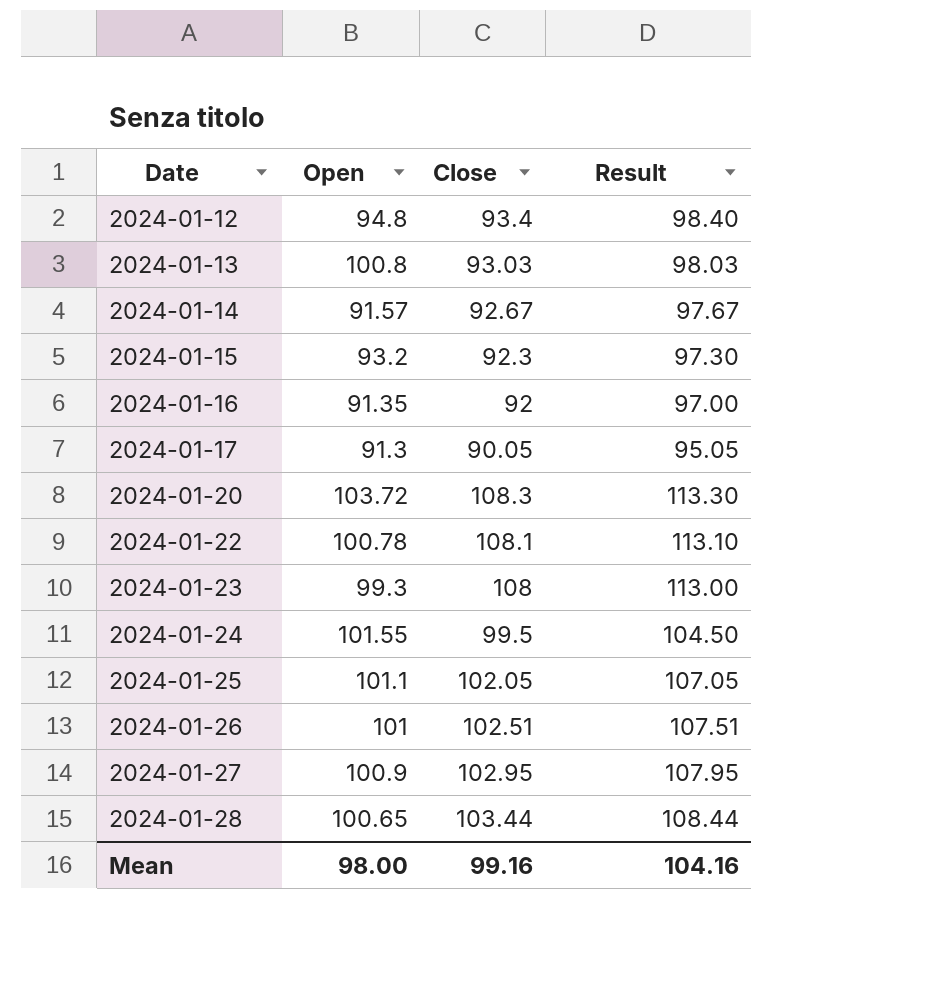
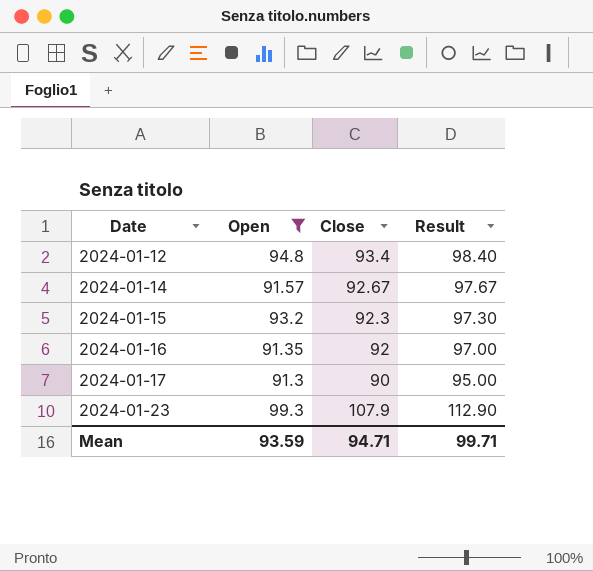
filter: none -> Open <= 99.3
2024-01-17 | Close: 90.05 -> 90
2024-01-17 | Result: 95.05 -> 95.00
2024-01-23 | Close: 108 -> 107.9
2024-01-23 | Result: 113.00 -> 112.90
Mean | Open: 98.00 -> 93.59
Mean | Close: 99.16 -> 94.71
Mean | Result: 104.16 -> 99.71

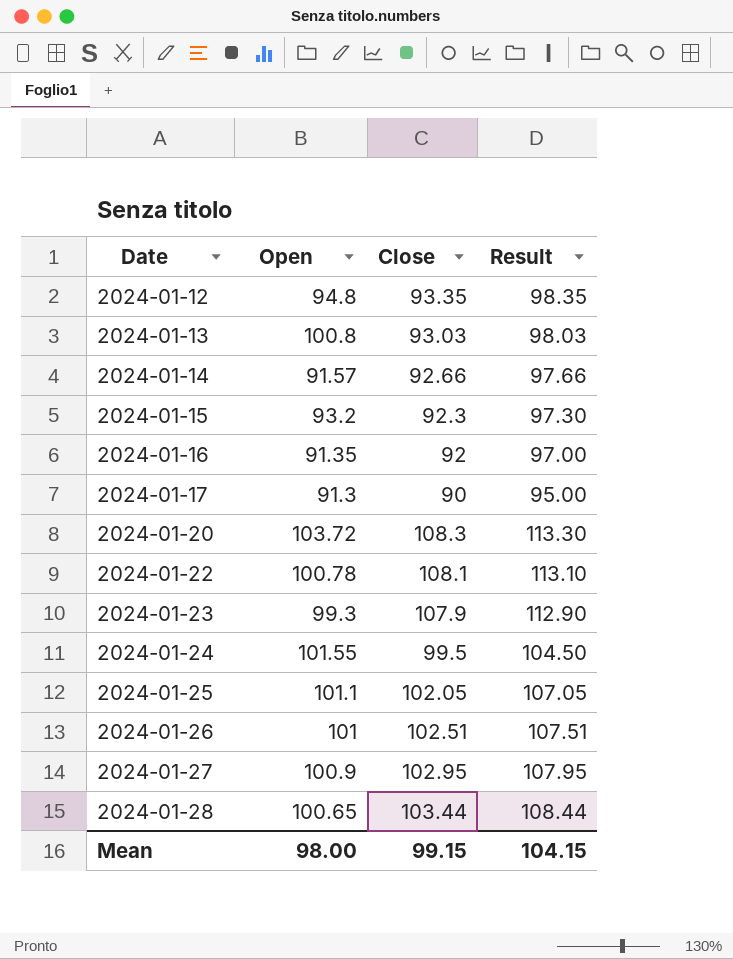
filter: Open <= 99.3 -> none
2024-01-12 | Close: 93.4 -> 93.35
2024-01-12 | Result: 98.40 -> 98.35
2024-01-14 | Close: 92.67 -> 92.66
2024-01-14 | Result: 97.67 -> 97.66
Mean | Open: 93.59 -> 98.00
Mean | Close: 94.71 -> 99.15
Mean | Result: 99.71 -> 104.15

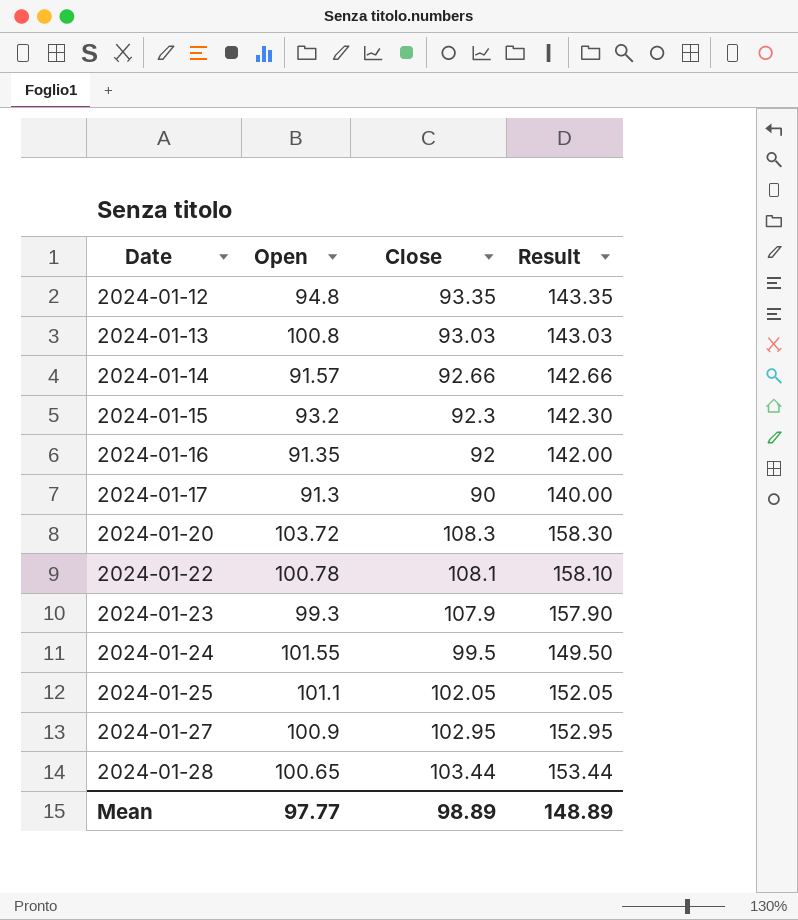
column Result | formula: [Close] + 5 -> [Close] + 50
row 2024-01-26: 101 | 102.51 | 107.51 -> none
Mean | Open: 98.00 -> 97.77
Mean | Close: 99.15 -> 98.89
Mean | Result: 104.15 -> 148.89

